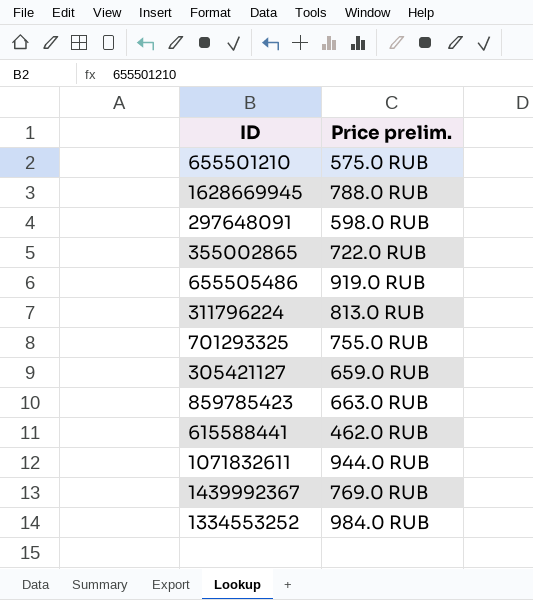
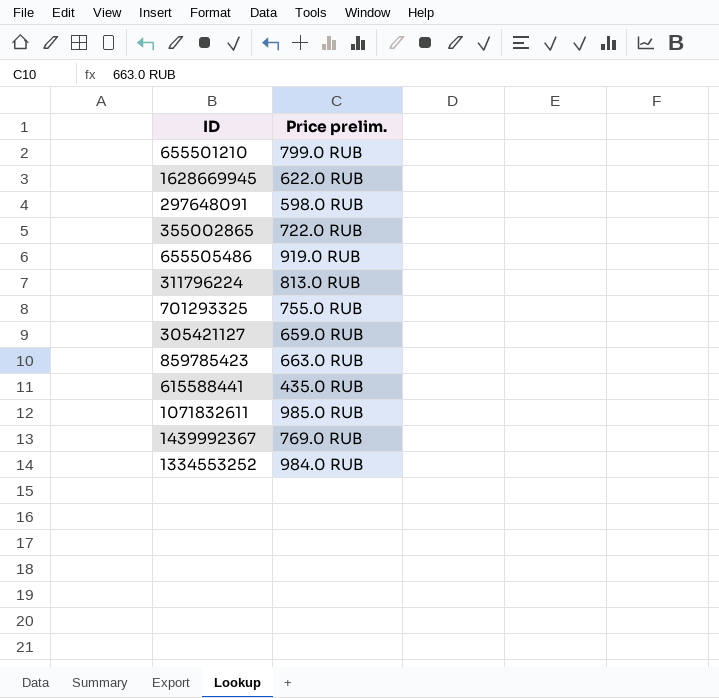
655501210 | Price prelim.: 575.0 RUB -> 799.0 RUB
1628669945 | Price prelim.: 788.0 RUB -> 622.0 RUB
615588441 | Price prelim.: 462.0 RUB -> 435.0 RUB
1071832611 | Price prelim.: 944.0 RUB -> 985.0 RUB

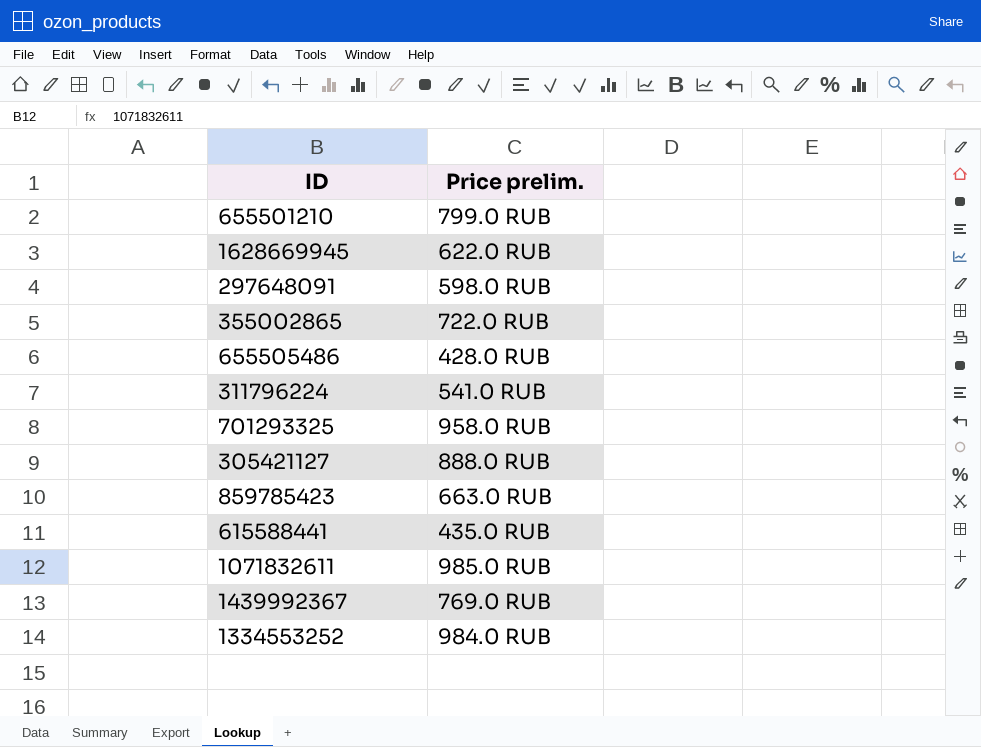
655505486 | Price prelim.: 919.0 RUB -> 428.0 RUB
311796224 | Price prelim.: 813.0 RUB -> 541.0 RUB
701293325 | Price prelim.: 755.0 RUB -> 958.0 RUB
305421127 | Price prelim.: 659.0 RUB -> 888.0 RUB

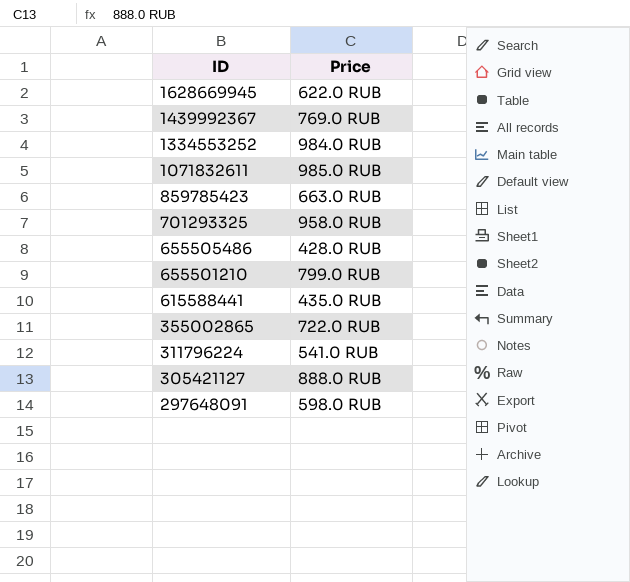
row order: none -> ID descending
column name: Price prelim. -> Price

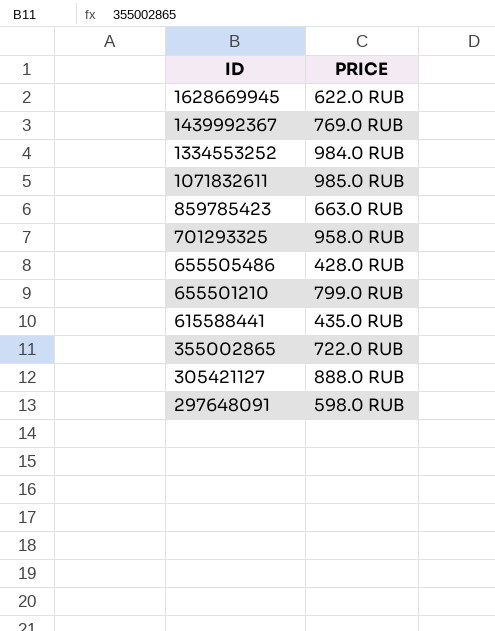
column name: Price -> PRICE
row 311796224: 541.0 RUB -> none

